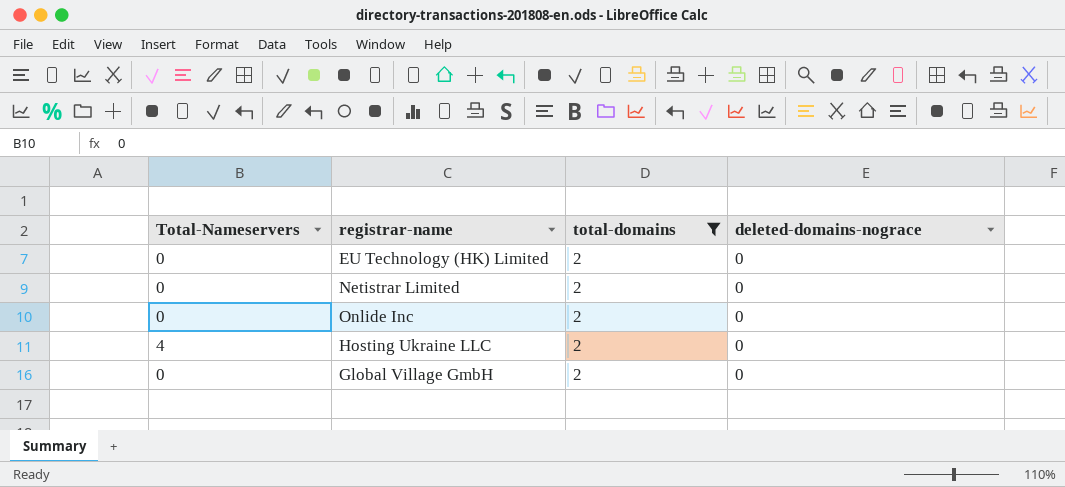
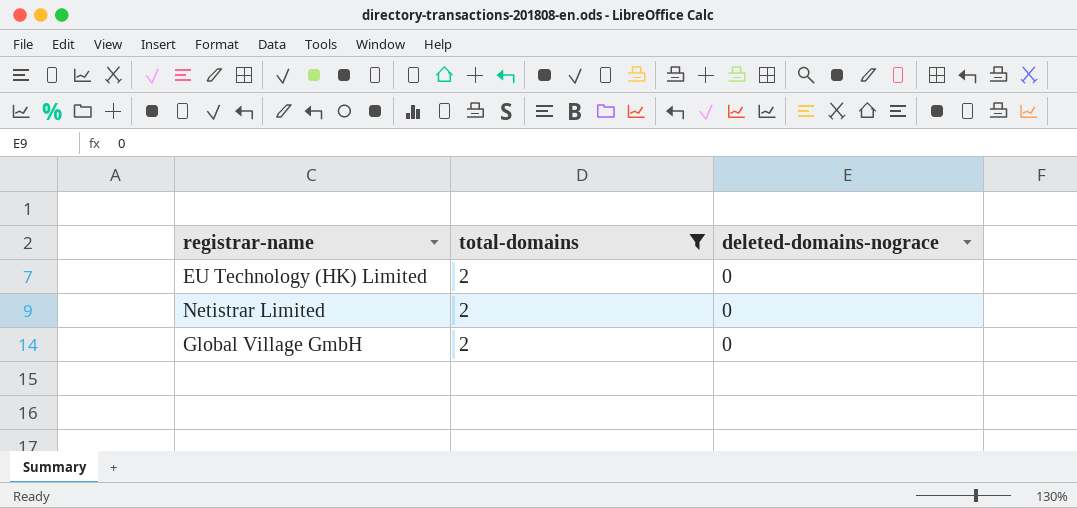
column Total-Nameservers | position: 1 -> none
row Onlide Inc: 0 | 2 | 0 -> none
row Hosting Ukraine LLC: 4 | 2 | 0 -> none

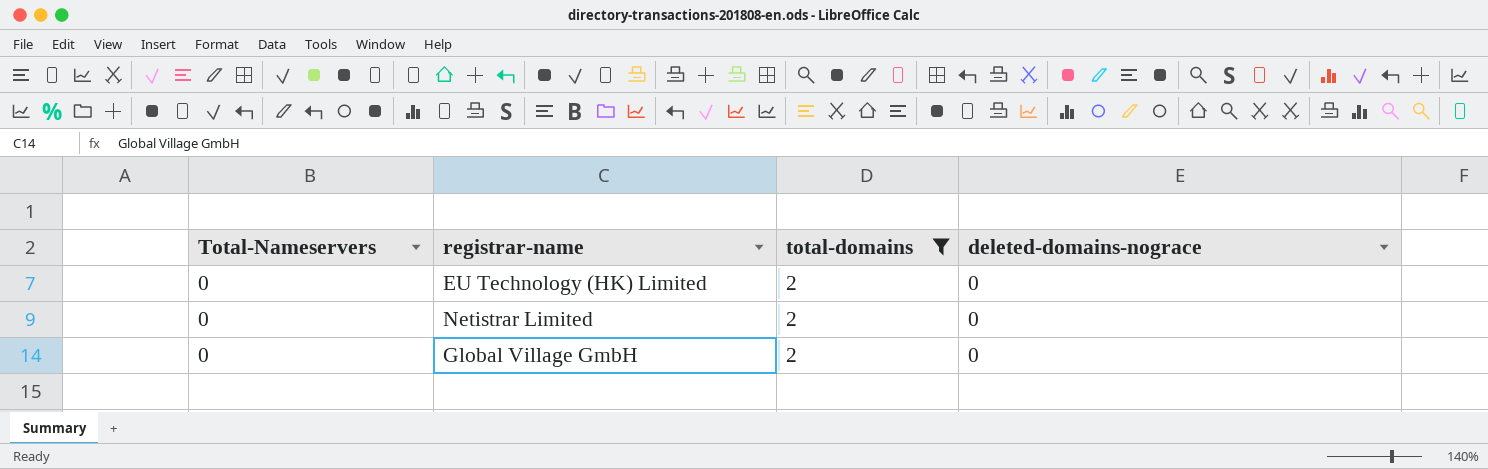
column Total-Nameservers | position: none -> 1

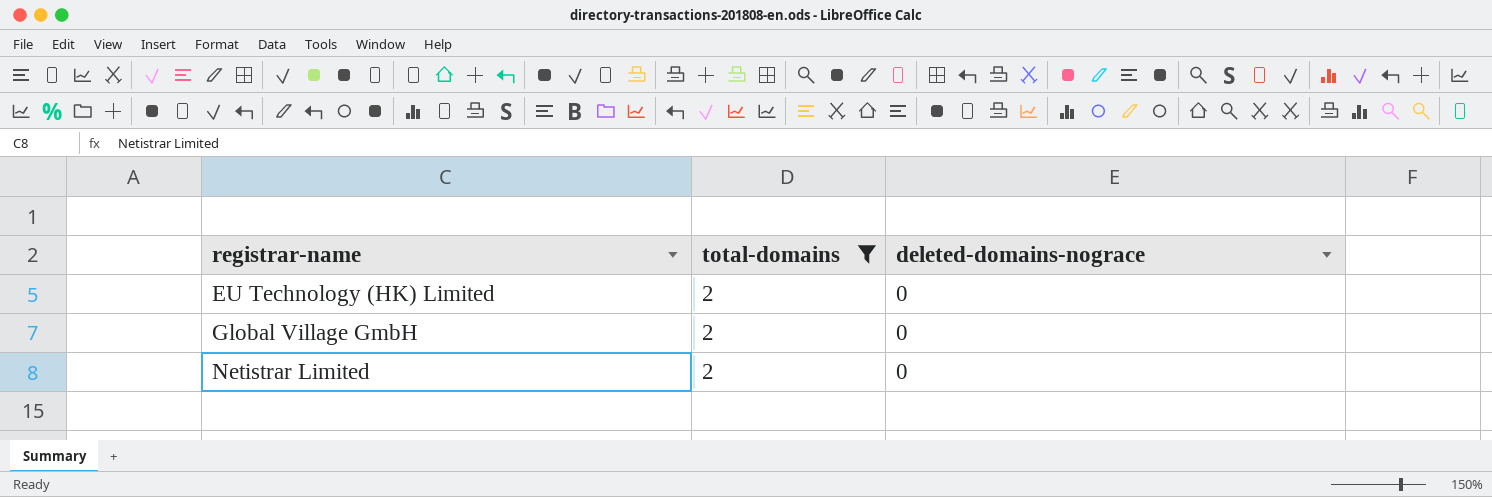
row order: none -> registrar-name ascending
column Total-Nameservers | position: 1 -> none

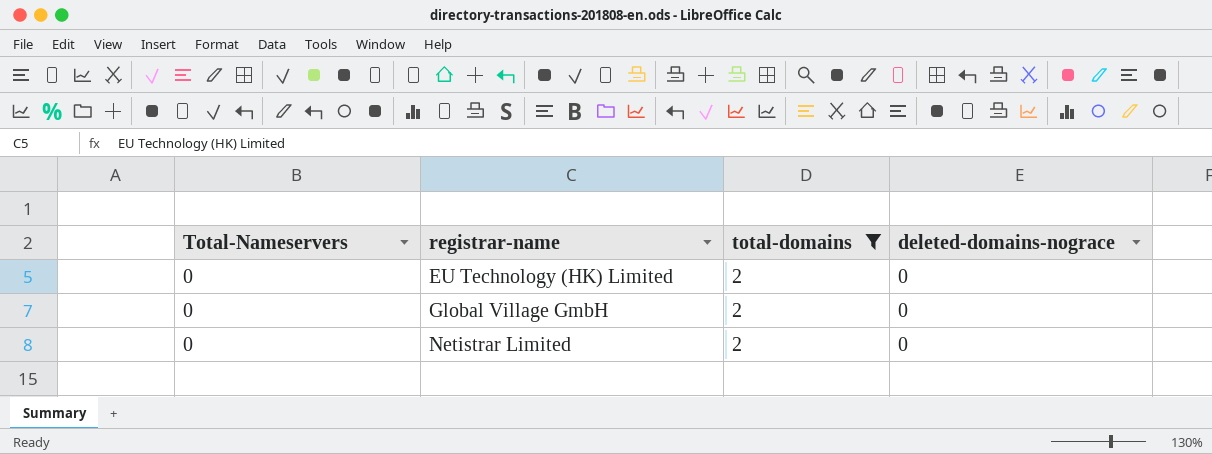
column Total-Nameservers | position: none -> 1

